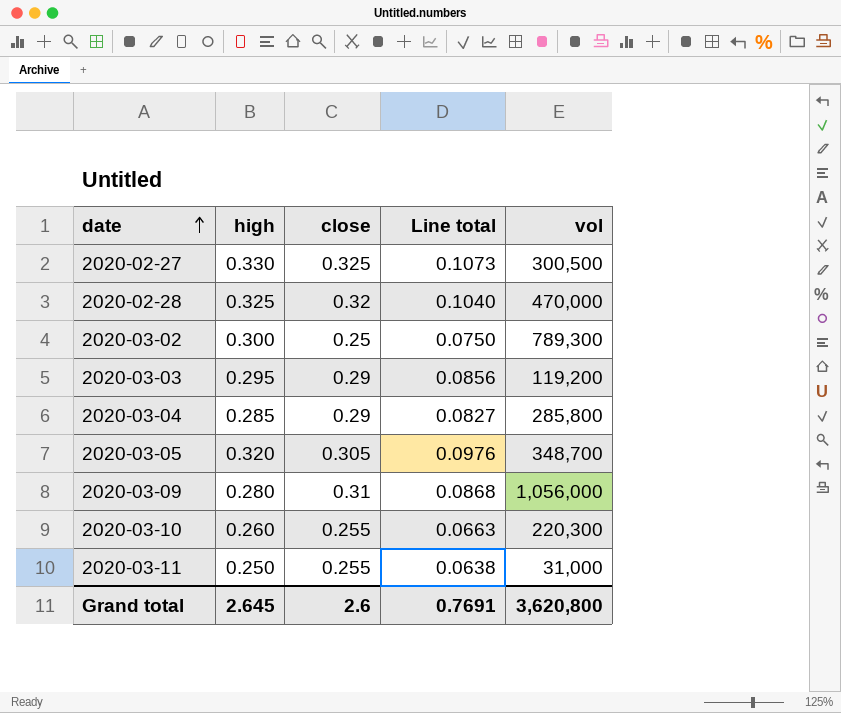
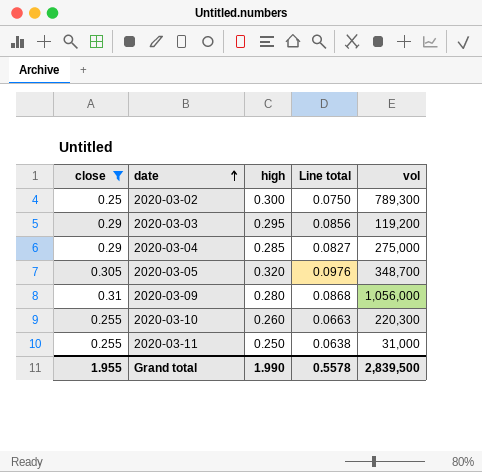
filter: none -> close <= 0.31
column close | position: 3 -> 1
2020-03-04 | vol: 285,800 -> 275,000
Grand total | close: 2.6 -> 1.955
Grand total | high: 2.645 -> 1.990
Grand total | Line total: 0.7691 -> 0.5578
Grand total | vol: 3,620,800 -> 2,839,500

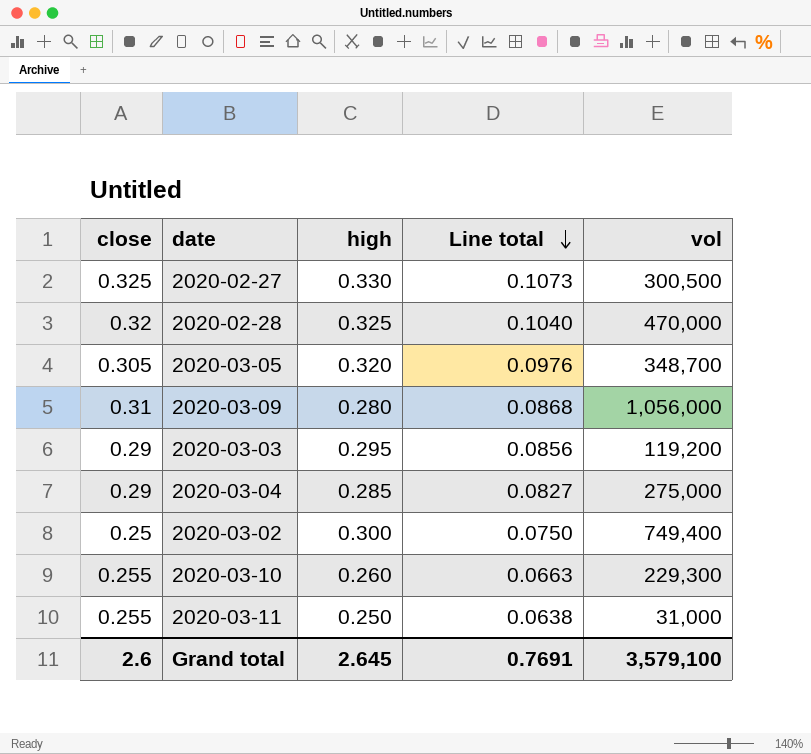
filter: close <= 0.31 -> none
row order: date ascending -> Line total descending
2020-03-02 | vol: 789,300 -> 749,400
2020-03-10 | vol: 220,300 -> 229,300
Grand total | close: 1.955 -> 2.6
Grand total | high: 1.990 -> 2.645
Grand total | Line total: 0.5578 -> 0.7691
Grand total | vol: 2,839,500 -> 3,579,100

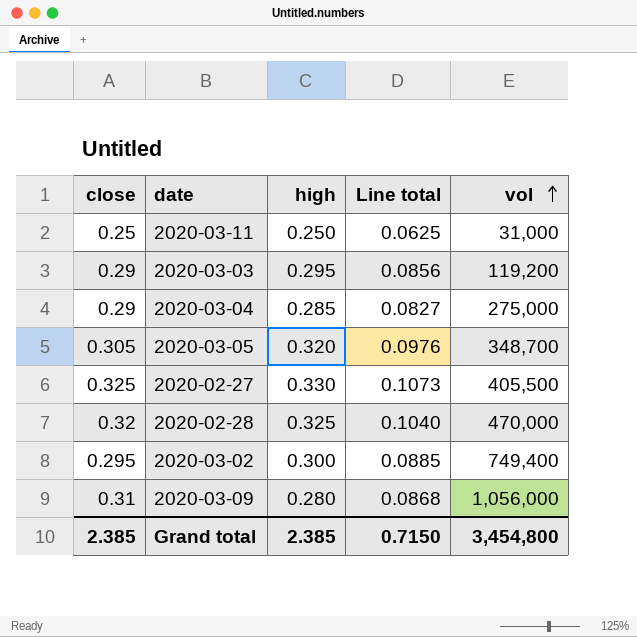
row order: Line total descending -> vol ascending
row 2020-03-10: 0.255 | 0.260 | 0.0663 | 229,300 -> none
2020-03-11 | close: 0.255 -> 0.25
2020-03-11 | Line total: 0.0638 -> 0.0625
2020-02-27 | vol: 300,500 -> 405,500
2020-03-02 | close: 0.25 -> 0.295
2020-03-02 | Line total: 0.0750 -> 0.0885
Grand total | close: 2.6 -> 2.385
Grand total | high: 2.645 -> 2.385
Grand total | Line total: 0.7691 -> 0.7150
Grand total | vol: 3,579,100 -> 3,454,800

